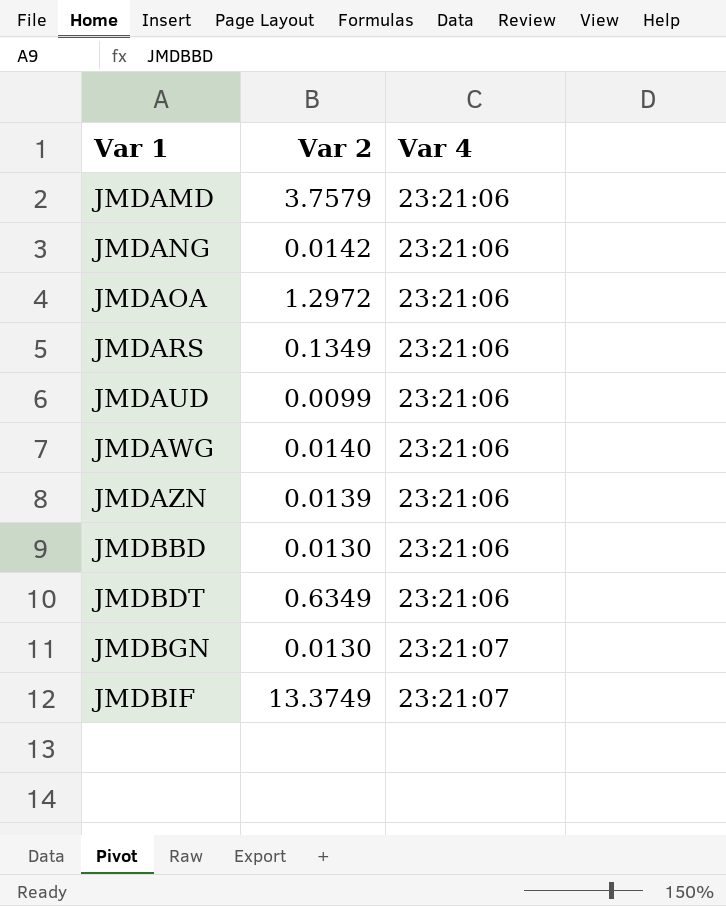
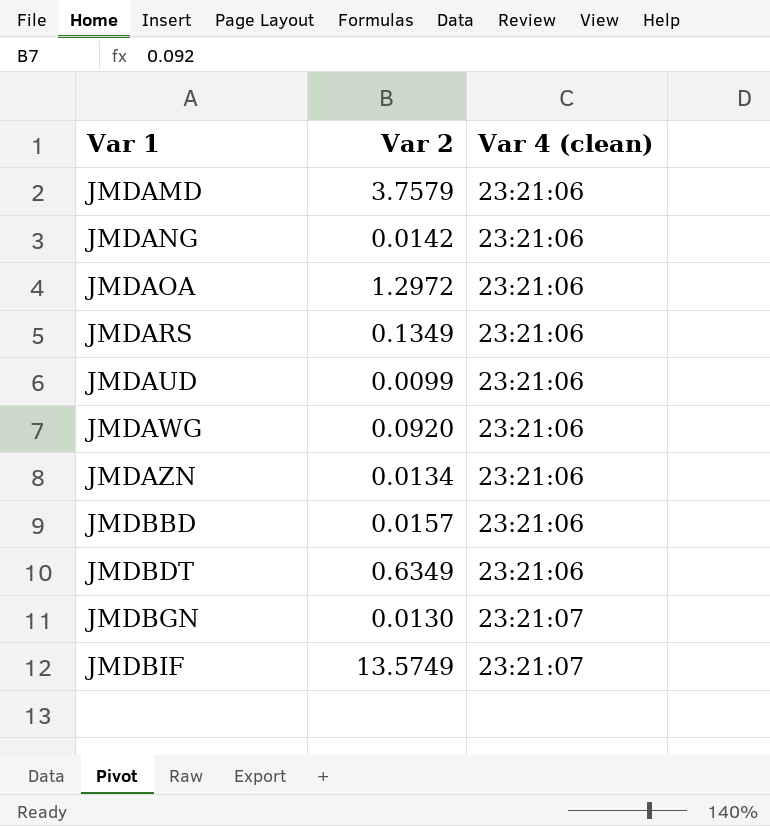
column name: Var 4 -> Var 4 (clean)
JMDAWG | Var 2: 0.0140 -> 0.0920
JMDAZN | Var 2: 0.0139 -> 0.0134
JMDBBD | Var 2: 0.0130 -> 0.0157
JMDBIF | Var 2: 13.3749 -> 13.5749

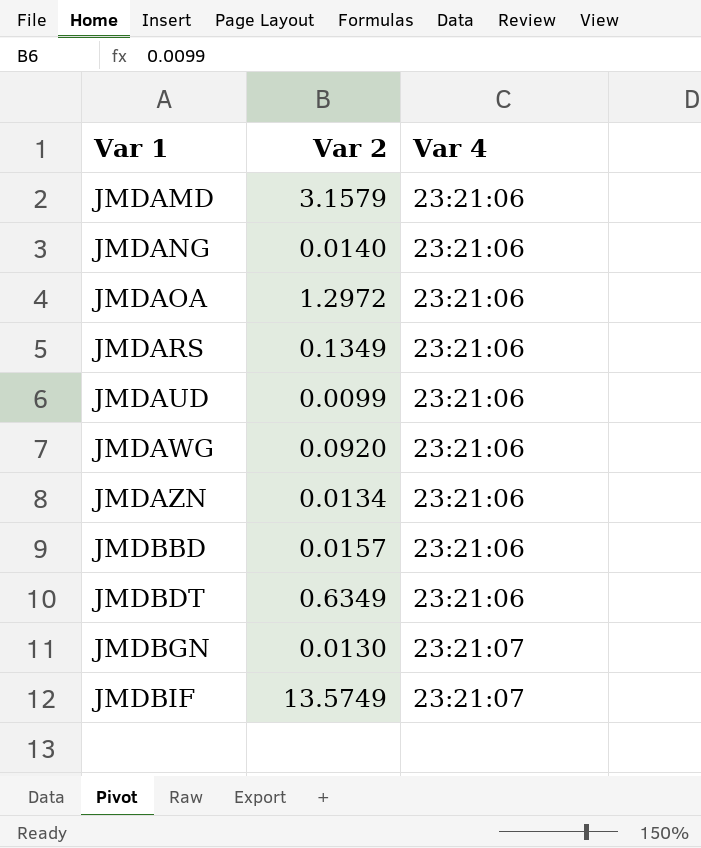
column name: Var 4 (clean) -> Var 4
JMDAMD | Var 2: 3.7579 -> 3.1579
JMDANG | Var 2: 0.0142 -> 0.0140

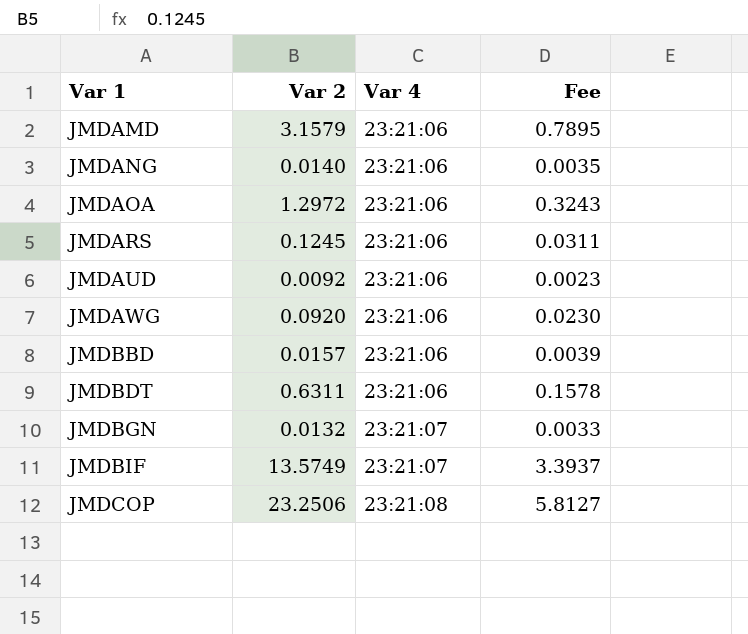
column Fee | formula: none -> [Var 2] * 0.25
row JMDAZN: 0.0134 | 23:21:06 -> none
JMDARS | Var 2: 0.1349 -> 0.1245
JMDAUD | Var 2: 0.0099 -> 0.0092
JMDBDT | Var 2: 0.6349 -> 0.6311
JMDBGN | Var 2: 0.0130 -> 0.0132
row JMDCOP: none -> 23.2506 | 23:21:08 | 5.8127

